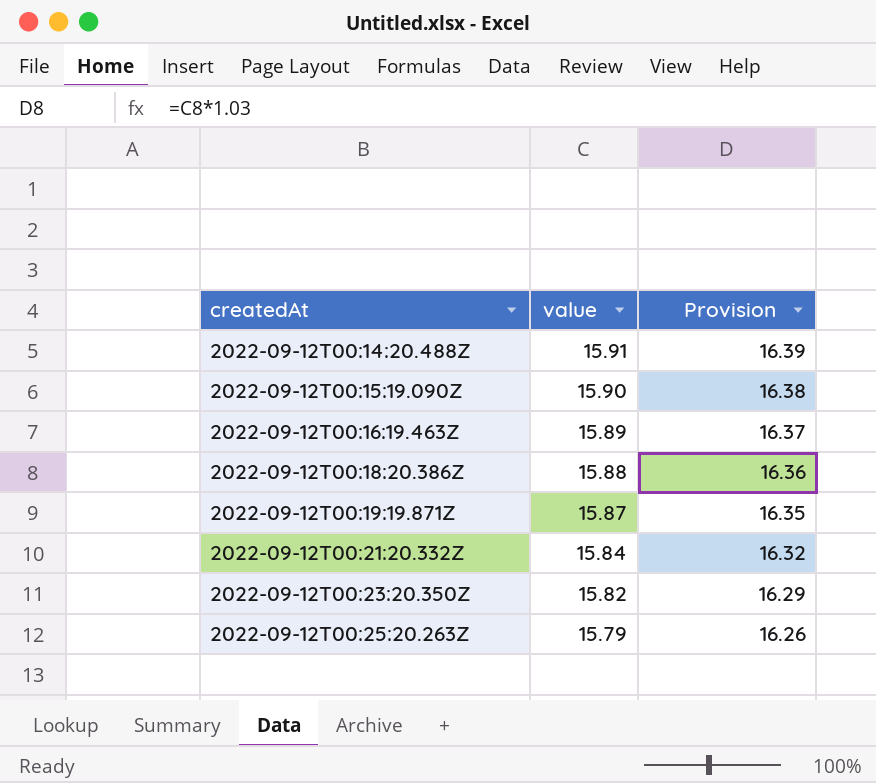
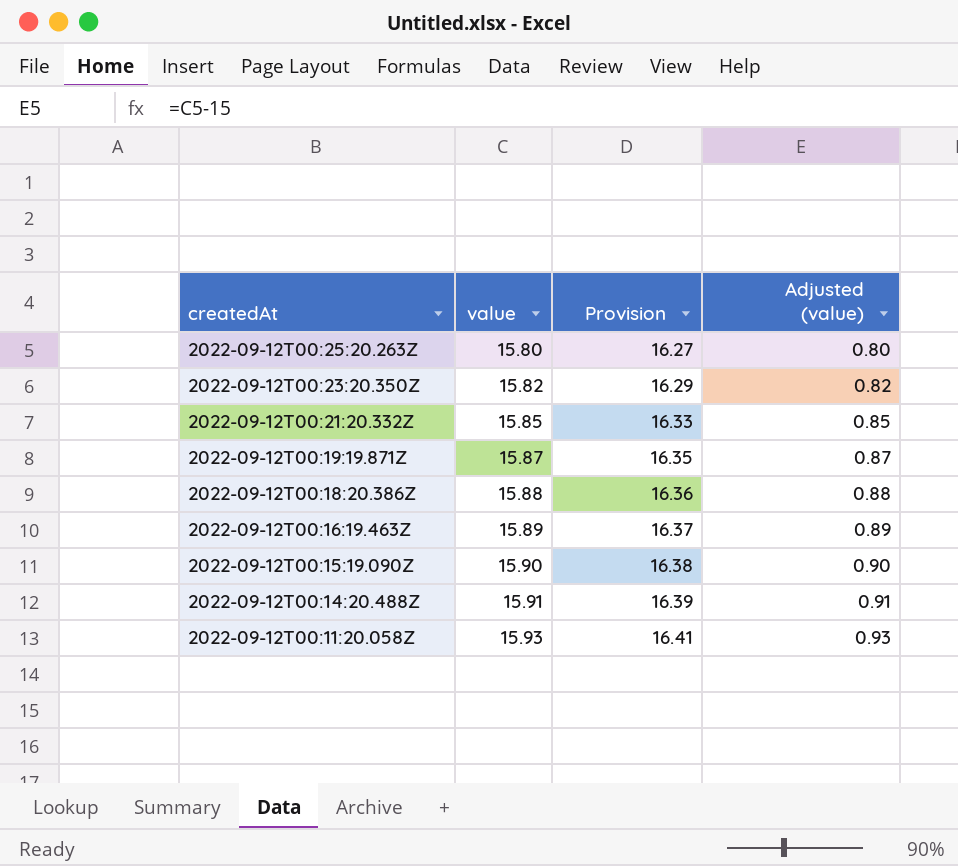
row order: createdAt ascending -> createdAt descending
column Adjusted (value) | formula: none -> [value] - 15
2022-09-12T00:25:20.263Z | value: 15.79 -> 15.80
2022-09-12T00:25:20.263Z | Provision: 16.26 -> 16.27
2022-09-12T00:21:20.332Z | value: 15.84 -> 15.85
2022-09-12T00:21:20.332Z | Provision: 16.32 -> 16.33
row 2022-09-12T00:11:20.058Z: none -> 15.93 | 16.41 | 0.93

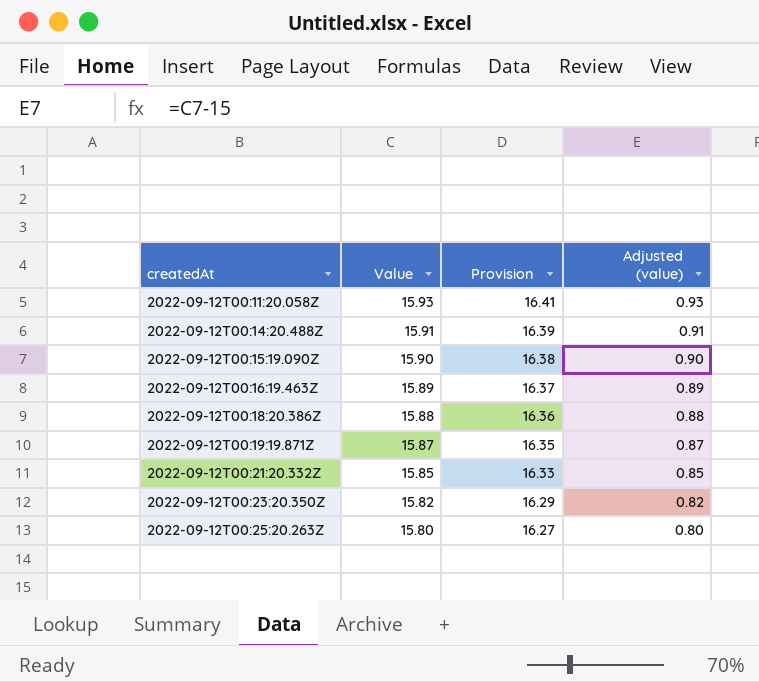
row order: createdAt descending -> createdAt ascending
column name: value -> Value

